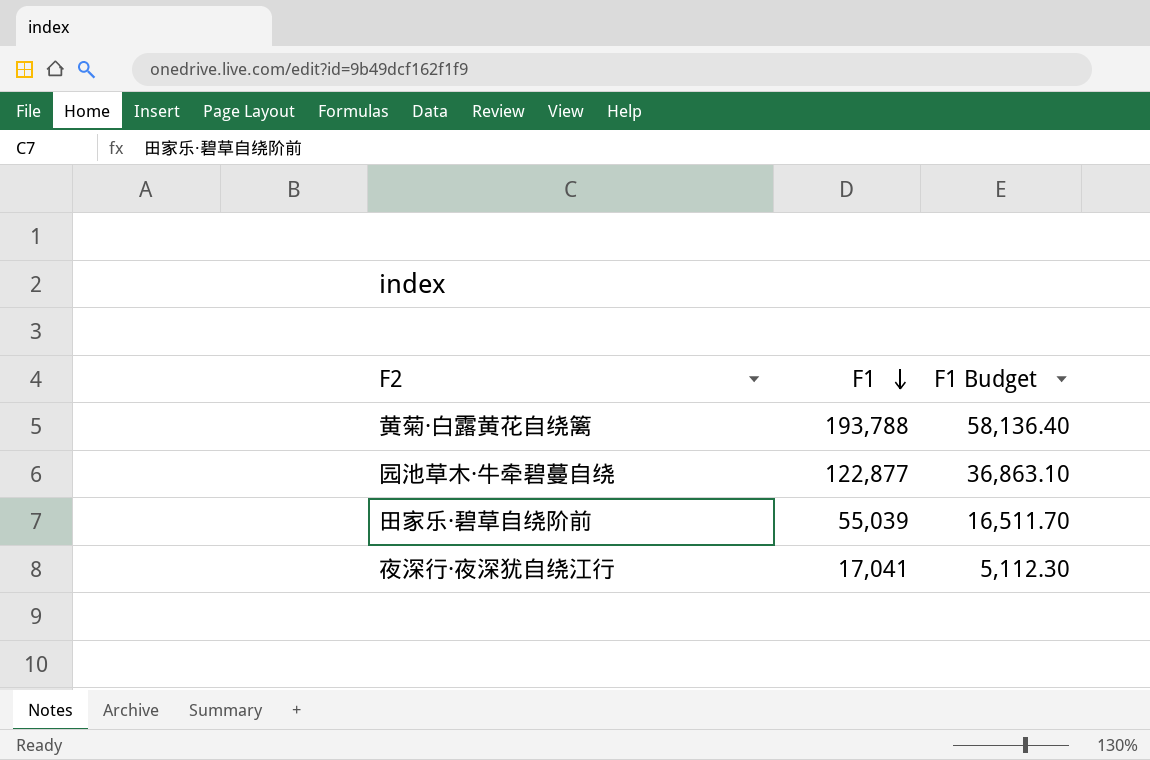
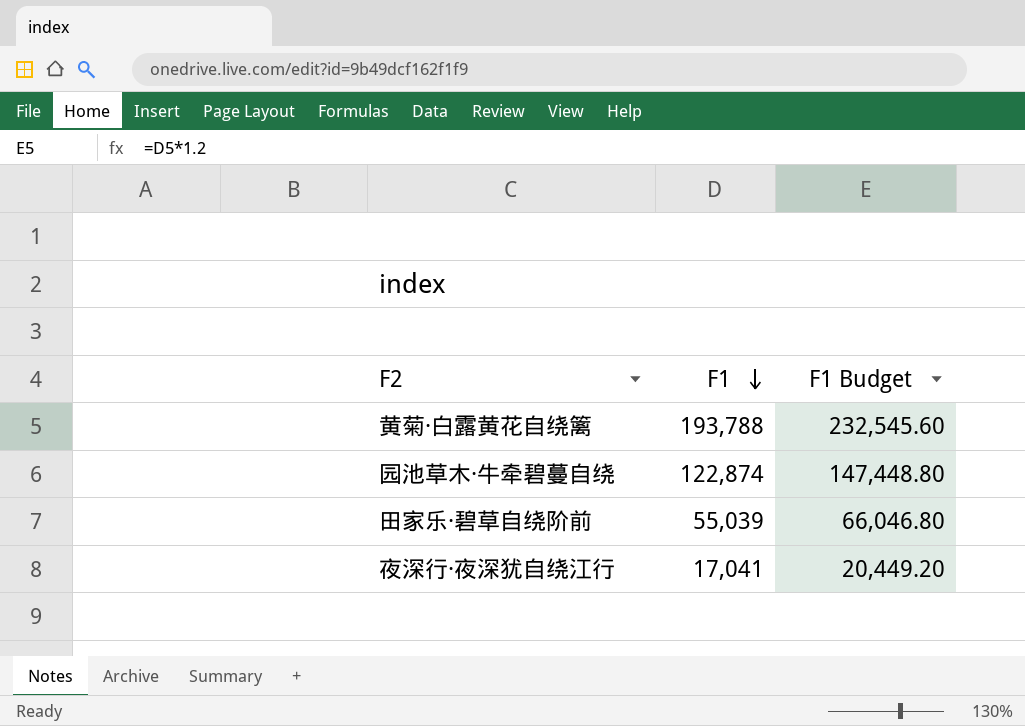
column F1 Budget | formula: [F1] * 0.3 -> [F1] * 1.2
园池草木·牛牵碧蔓自绕 | F1: 122,877 -> 122,874

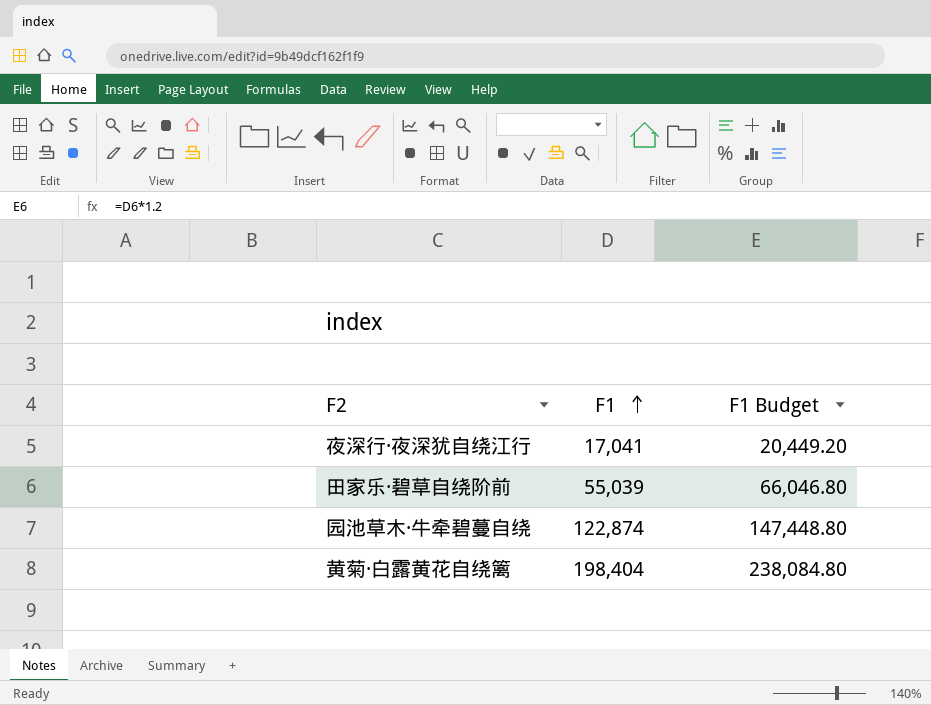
row order: F1 descending -> F1 ascending
黄菊·白露黄花自绕篱 | F1: 193,788 -> 198,404
黄菊·白露黄花自绕篱 | F1 Budget: 232,545.60 -> 238,084.80

